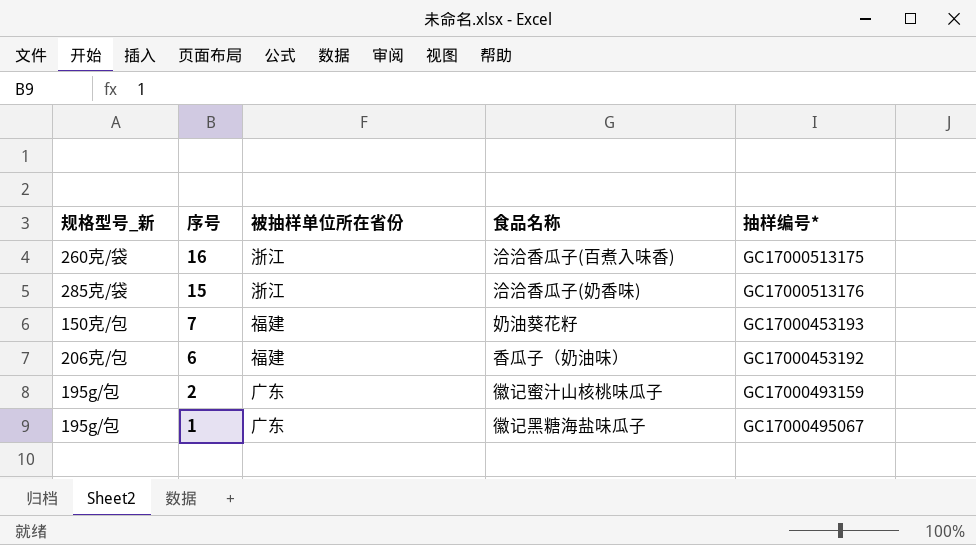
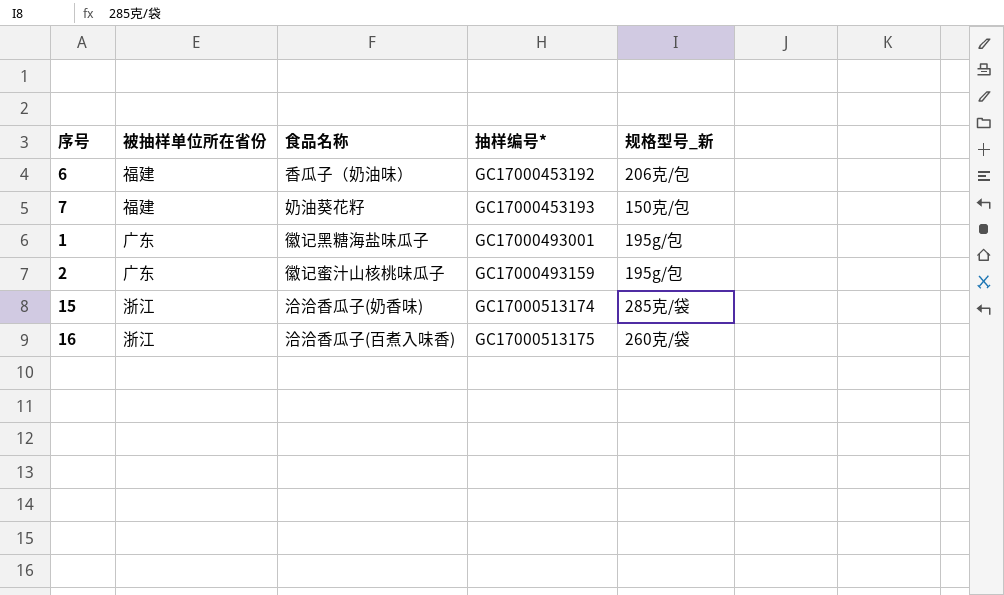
row order: 序号 descending -> 抽样编号* ascending
column 规格型号_新 | position: 1 -> 5
1 | 抽样编号*: GC17000495067 -> GC17000493001
15 | 抽样编号*: GC17000513176 -> GC17000513174

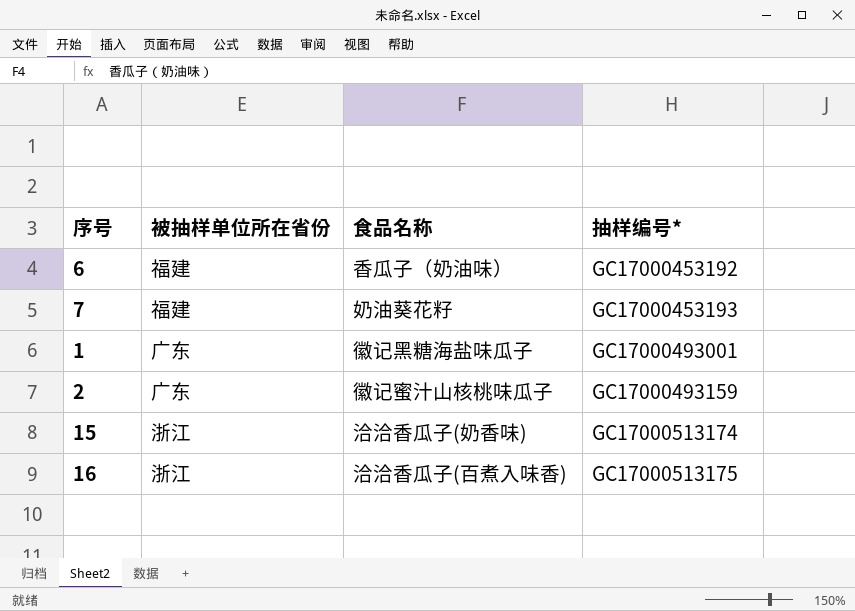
column 规格型号_新 | position: 5 -> none

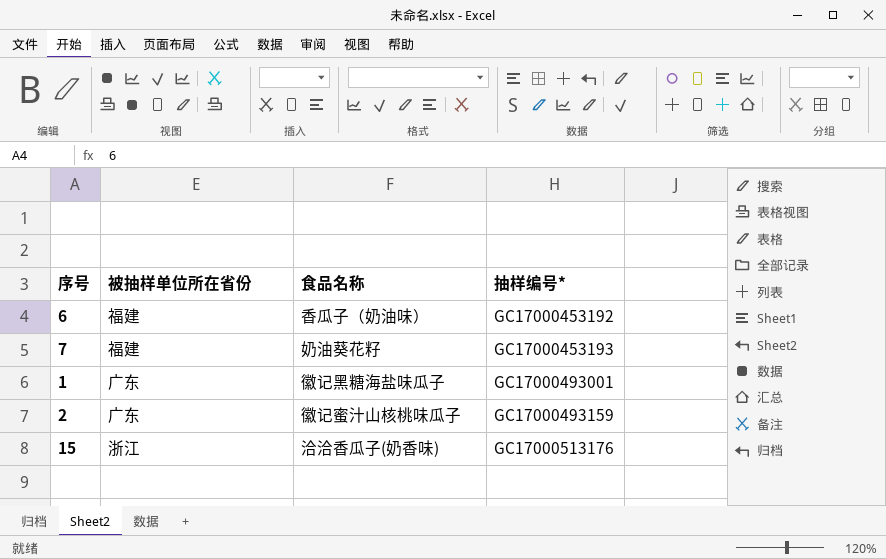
row 16: 浙江 | 洽洽香瓜子(百煮入味香) | GC17000513175 -> none
15 | 抽样编号*: GC17000513174 -> GC17000513176

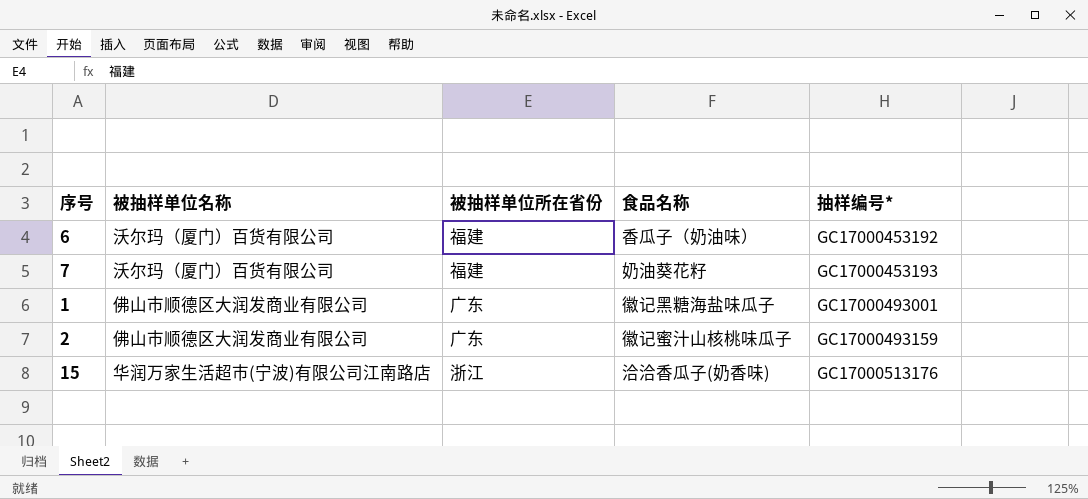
column 被抽样单位名称 | position: none -> 2

